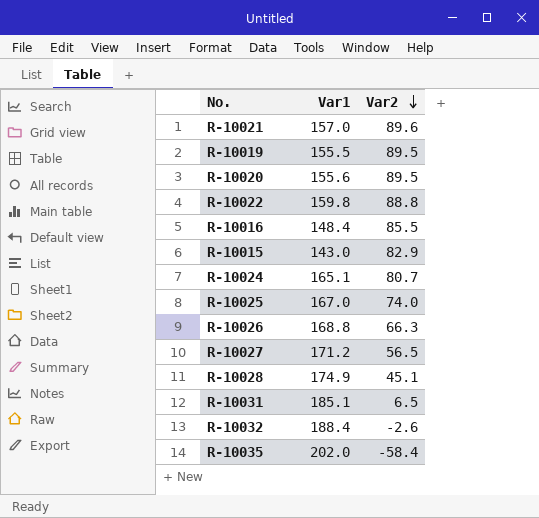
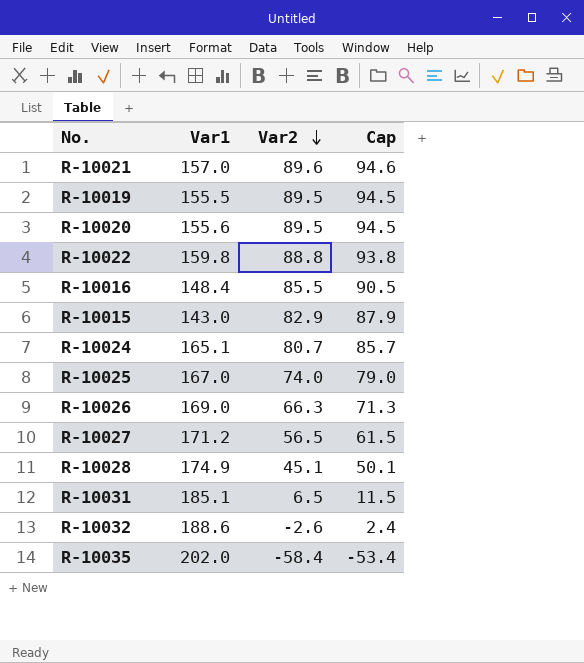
column Cap | formula: none -> [Var2] + 5
R-10026 | Var1: 168.8 -> 169.0
R-10032 | Var1: 188.4 -> 188.6

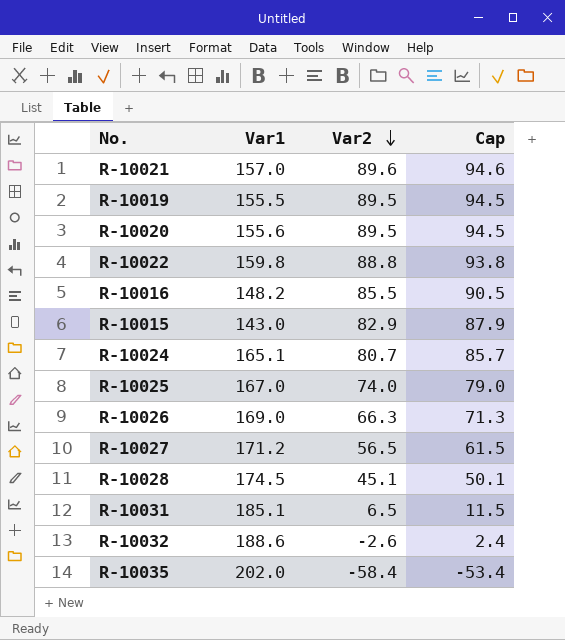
R-10016 | Var1: 148.4 -> 148.2
R-10028 | Var1: 174.9 -> 174.5

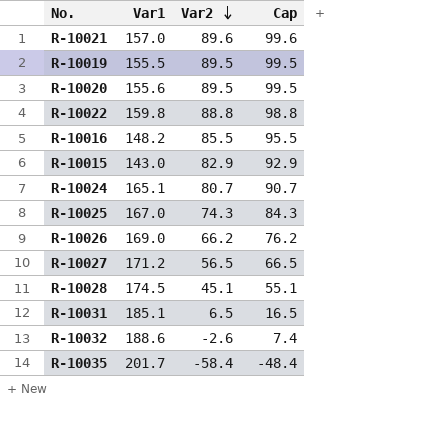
column Cap | formula: [Var2] + 5 -> [Var2] + 10
R-10025 | Var2: 74.0 -> 74.3
R-10026 | Var2: 66.3 -> 66.2
R-10035 | Var1: 202.0 -> 201.7

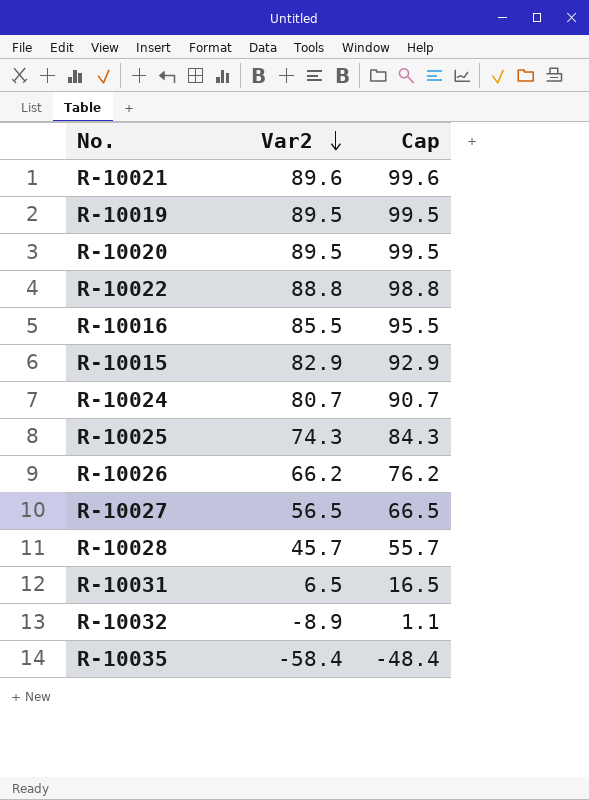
column Var1 | position: 2 -> none
R-10028 | Var2: 45.1 -> 45.7
R-10028 | Cap: 55.1 -> 55.7
R-10032 | Var2: -2.6 -> -8.9
R-10032 | Cap: 7.4 -> 1.1

